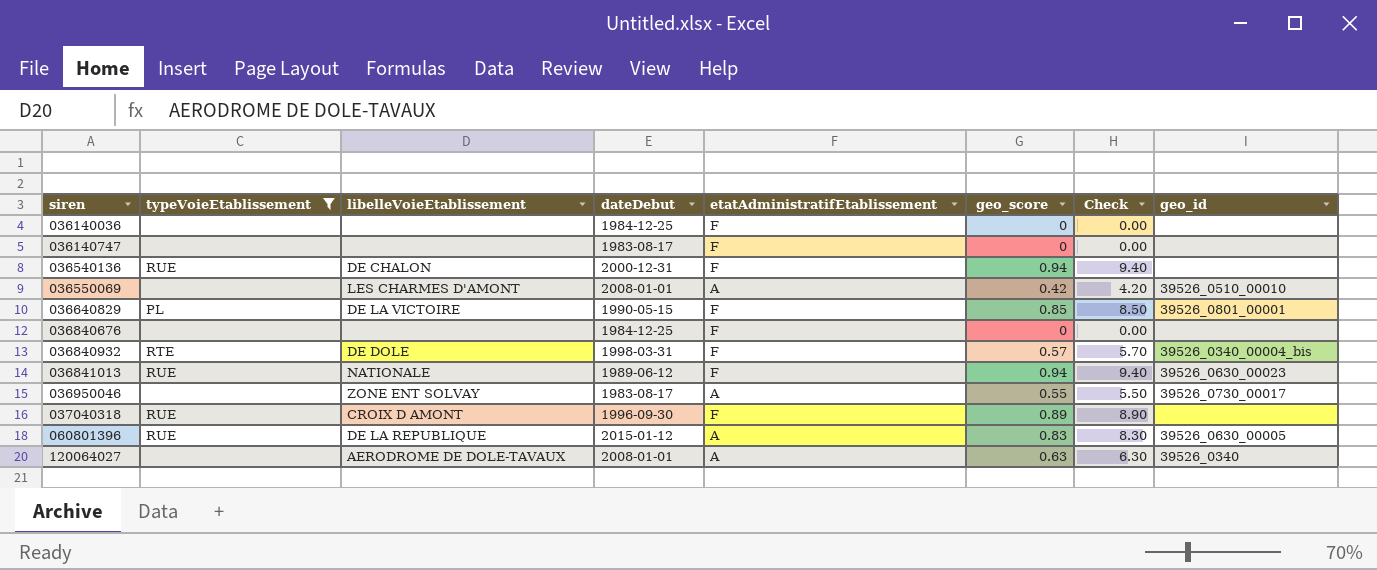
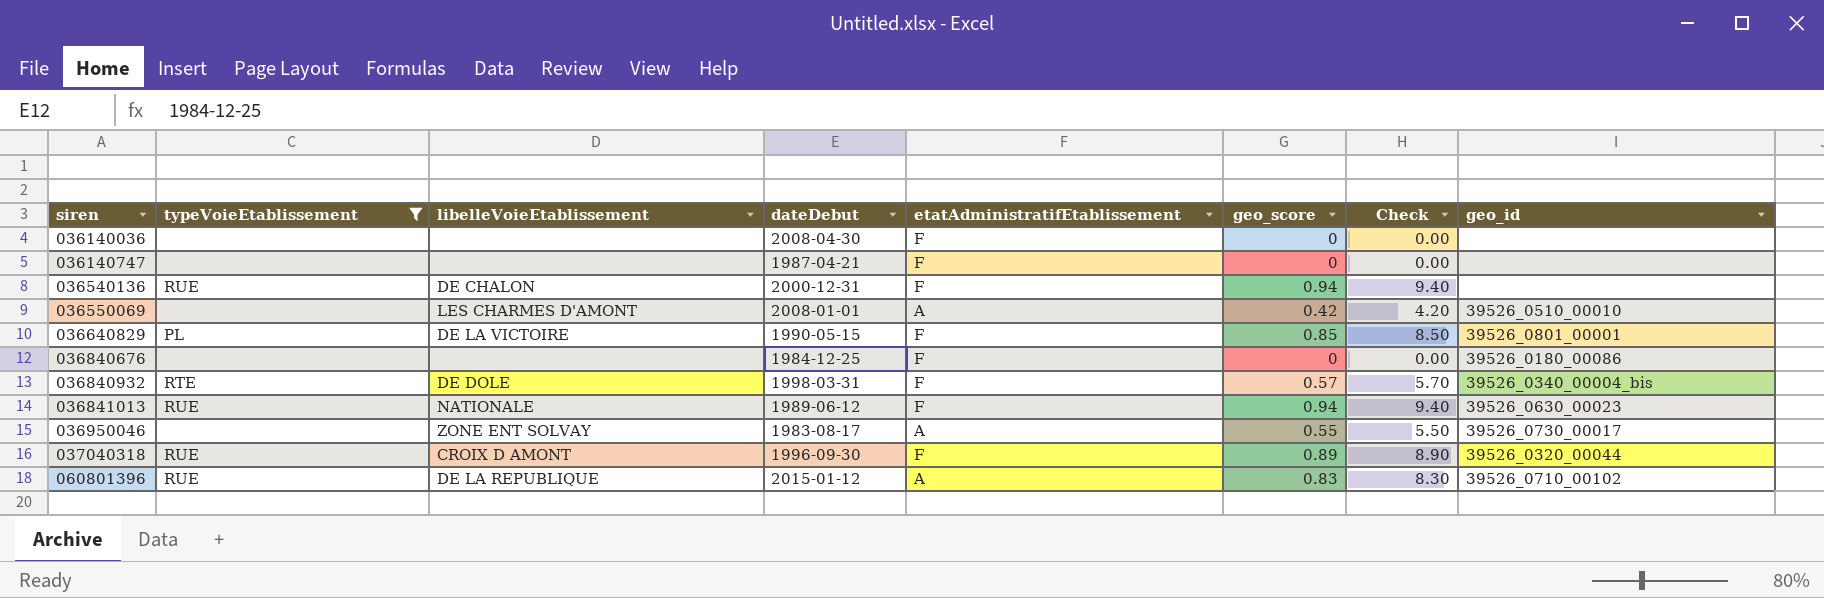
row 120064027: none | AERODROME DE DOLE-TAVAUX | 2008-01-01 | A | 0.63 | 6.30 | 39526_0340 -> none
036140036 | dateDebut: 1984-12-25 -> 2008-04-30
036140747 | dateDebut: 1983-08-17 -> 1987-04-21
036840676 | geo_id: none -> 39526_0180_00086
037040318 | geo_id: none -> 39526_0320_00044
060801396 | geo_id: 39526_0630_00005 -> 39526_0710_00102

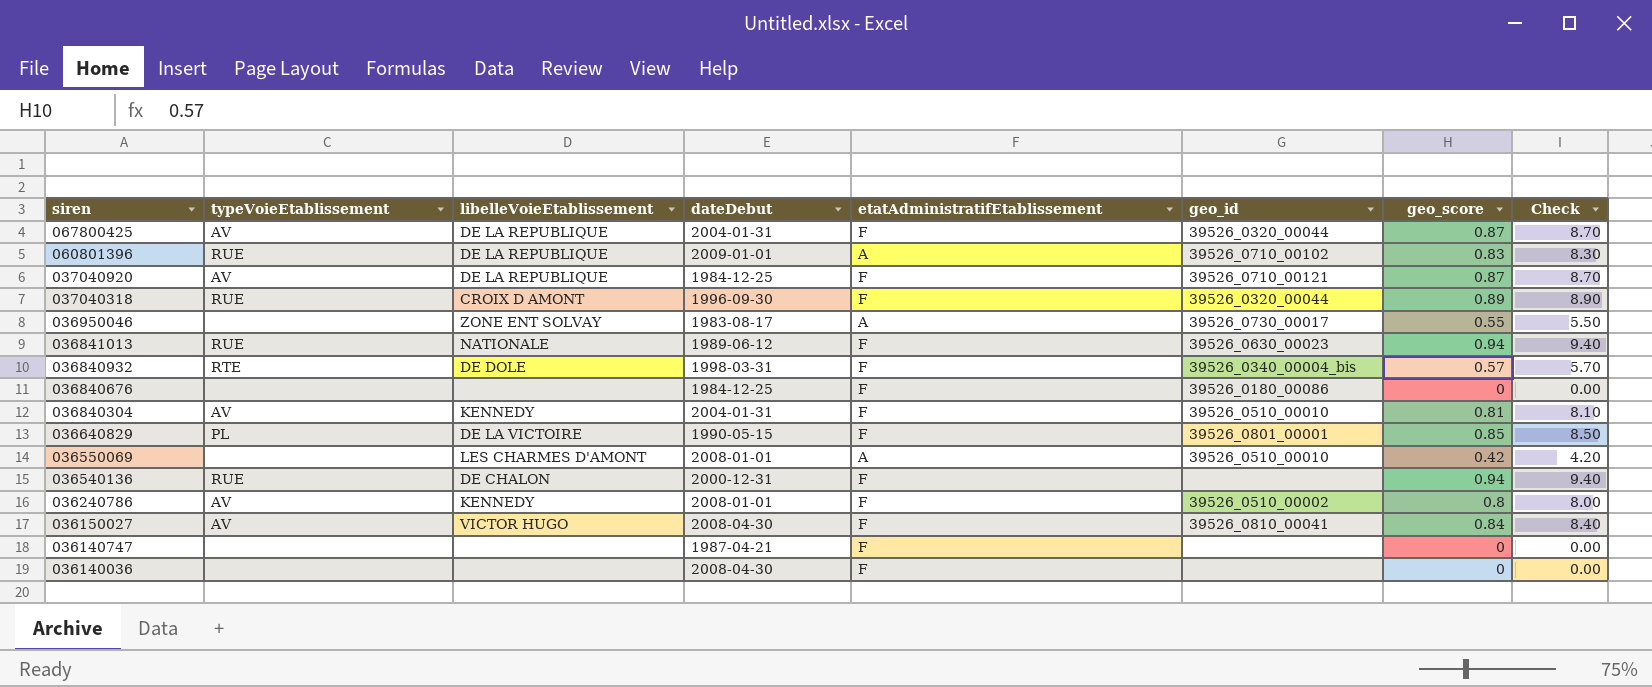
filter: typeVoieEtablissement != AV -> none
row order: siren ascending -> siren descending
column geo_id | position: 8 -> 6
060801396 | dateDebut: 2015-01-12 -> 2009-01-01

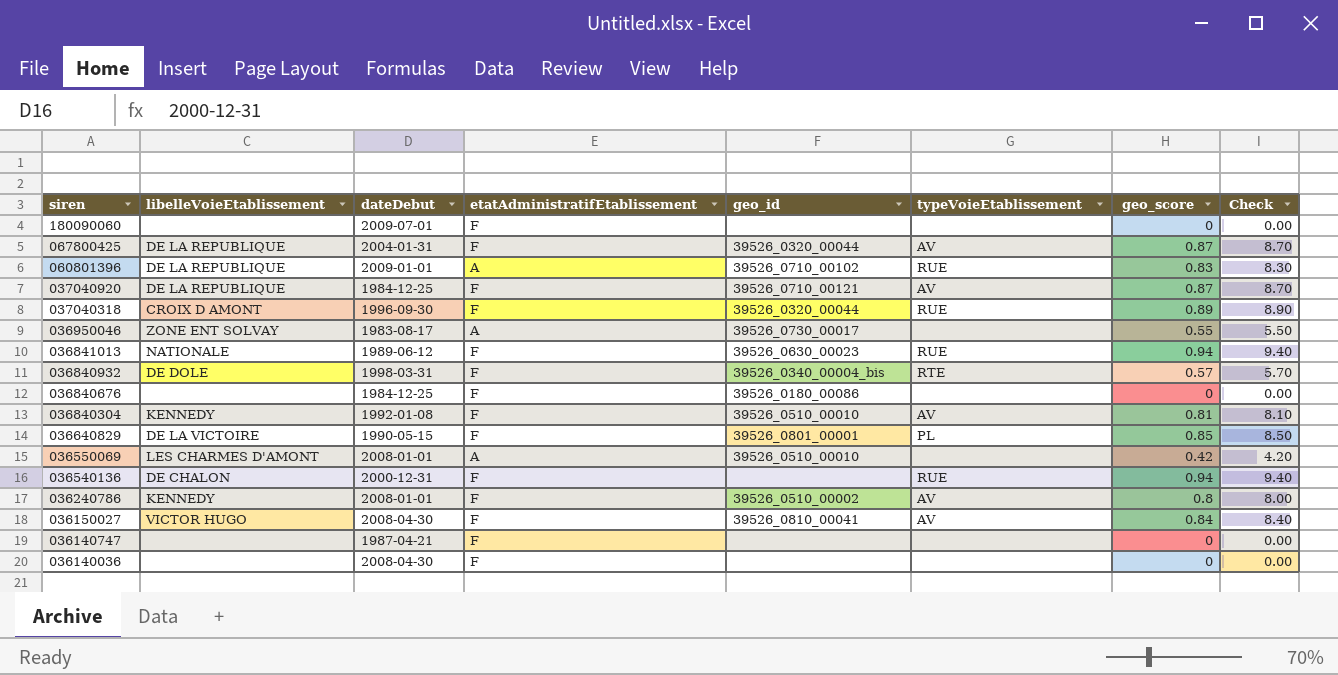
column typeVoieEtablissement | position: 2 -> 6
row 180090060: none -> none | 2009-07-01 | F | none | none | 0 | 0.00
036840304 | dateDebut: 2004-01-31 -> 1992-01-08

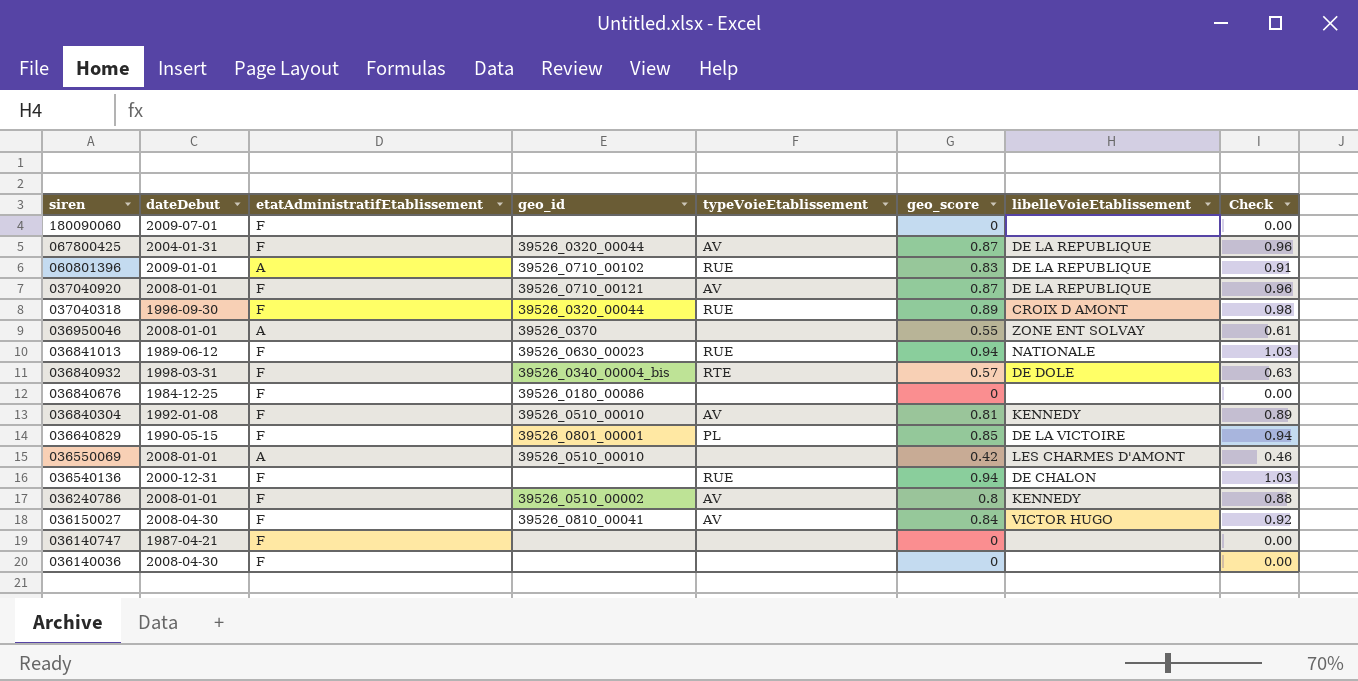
column libelleVoieEtablissement | position: 2 -> 7
column Check | formula: [geo_score] * 10 -> [geo_score] * 1.1
037040920 | dateDebut: 1984-12-25 -> 2008-01-01
036950046 | dateDebut: 1983-08-17 -> 2008-01-01
036950046 | geo_id: 39526_0730_00017 -> 39526_0370

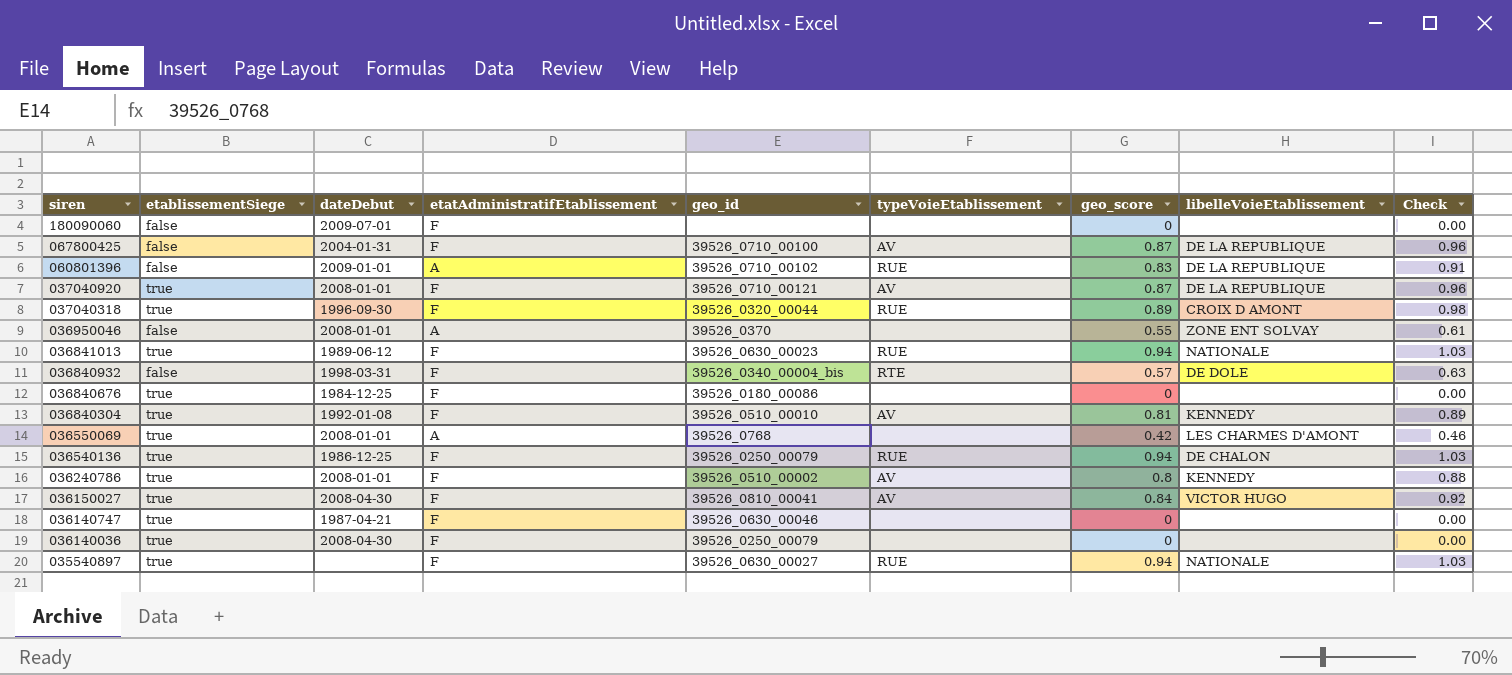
column etablissementSiege | position: none -> 2
row 036640829: 1990-05-15 | F | 39526_0801_00001 | PL | 0.85 | DE LA VICTOIRE | 0.94 -> none
067800425 | geo_id: 39526_0320_00044 -> 39526_0710_00100
036550069 | geo_id: 39526_0510_00010 -> 39526_0768
036540136 | dateDebut: 2000-12-31 -> 1986-12-25
036540136 | geo_id: none -> 39526_0250_00079
036140747 | geo_id: none -> 39526_0630_00046
036140036 | geo_id: none -> 39526_0250_00079
row 035540897: none -> true | none | F | 39526_0630_00027 | RUE | 0.94 | NATIONALE | 1.03

